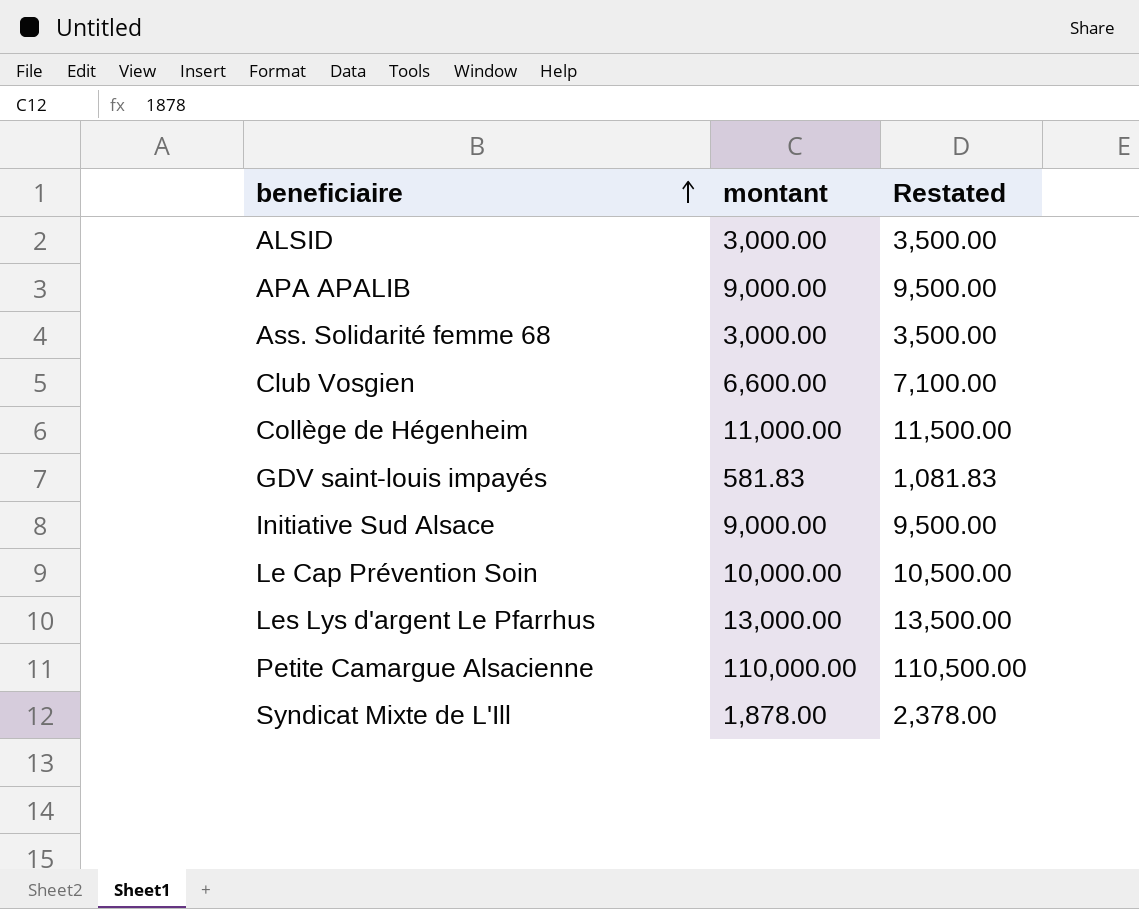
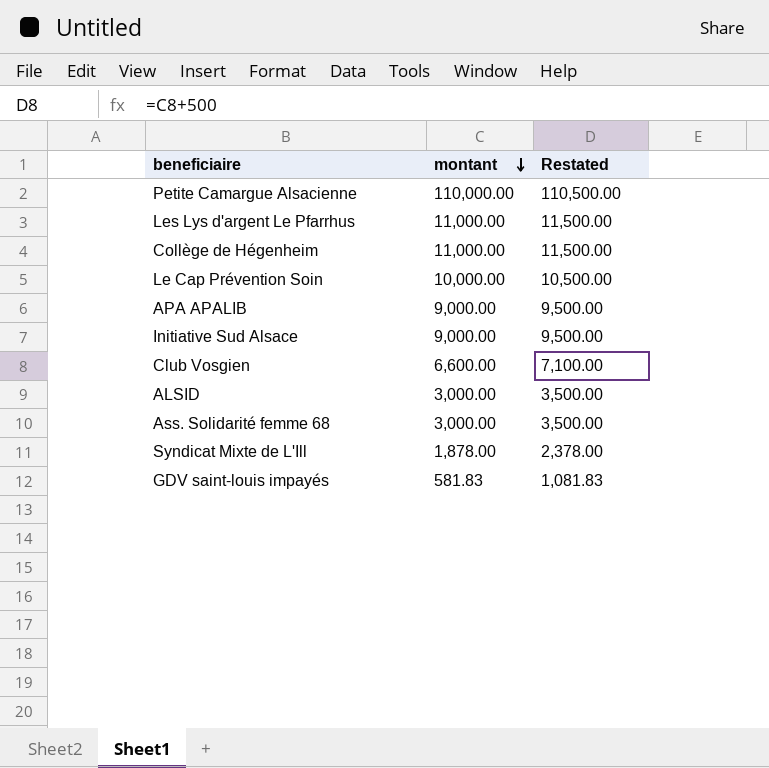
row order: beneficiaire ascending -> montant descending
Les Lys d'argent Le Pfarrhus | montant: 13,000.00 -> 11,000.00
Les Lys d'argent Le Pfarrhus | Restated: 13,500.00 -> 11,500.00

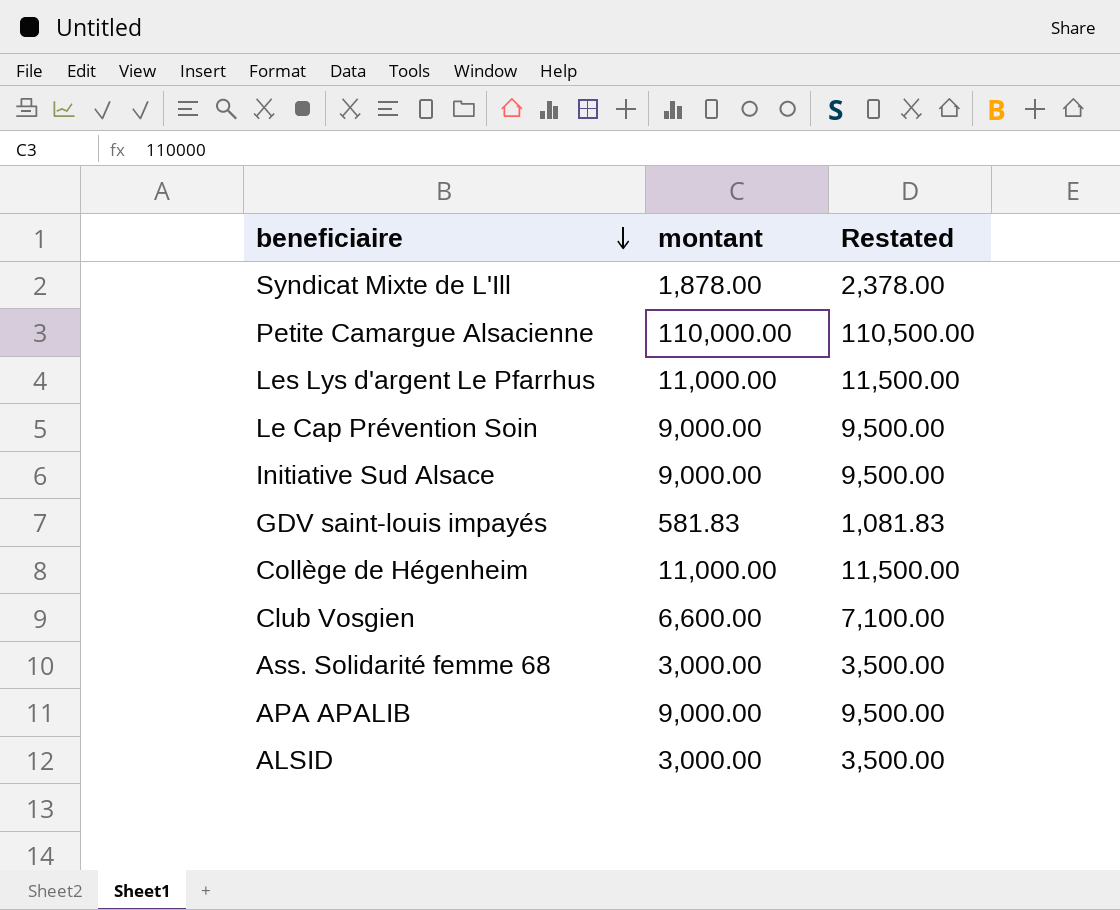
row order: montant descending -> beneficiaire descending
Le Cap Prévention Soin | montant: 10,000.00 -> 9,000.00
Le Cap Prévention Soin | Restated: 10,500.00 -> 9,500.00

